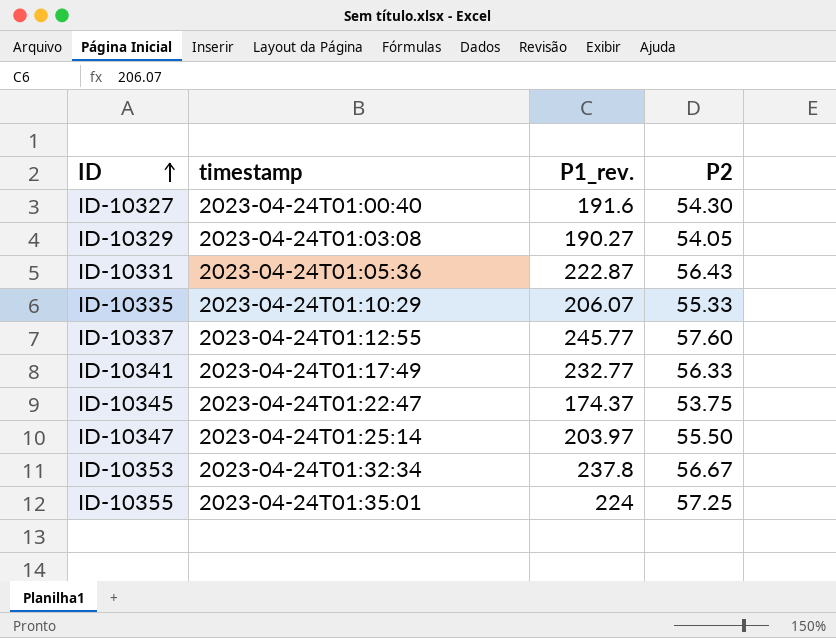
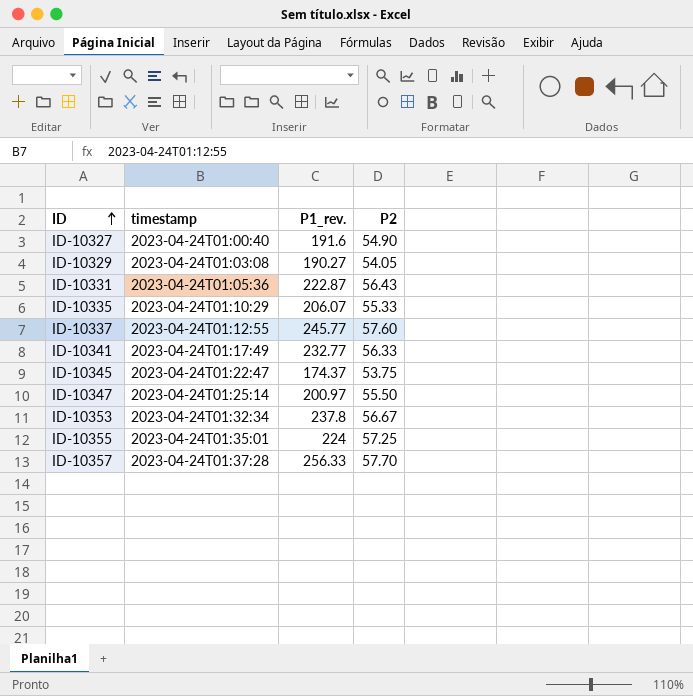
ID-10327 | P2: 54.30 -> 54.90
ID-10347 | P1_rev.: 203.97 -> 200.97
row ID-10357: none -> 2023-04-24T01:37:28 | 256.33 | 57.70

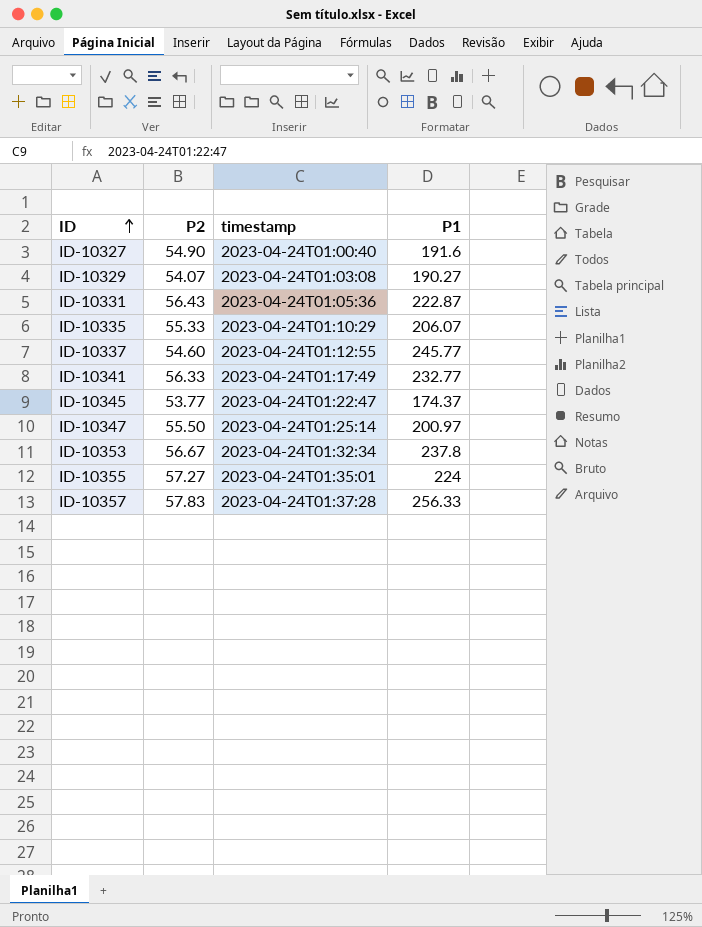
column P2 | position: 4 -> 2
column name: P1_rev. -> P1
ID-10329 | P2: 54.05 -> 54.07
ID-10337 | P2: 57.60 -> 54.60
ID-10345 | P2: 53.75 -> 53.77
ID-10355 | P2: 57.25 -> 57.27
ID-10357 | P2: 57.70 -> 57.83

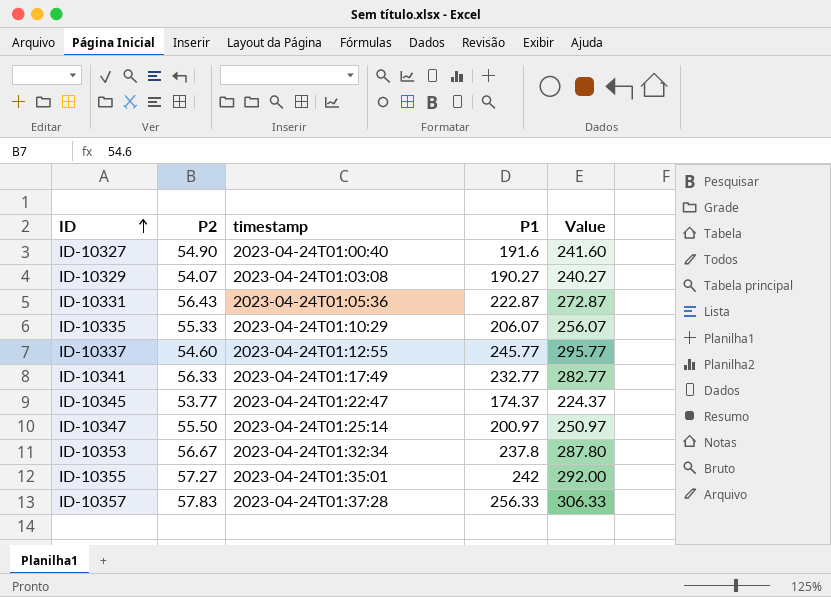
column Value | formula: none -> [P1] + 50
ID-10355 | P1: 224 -> 242

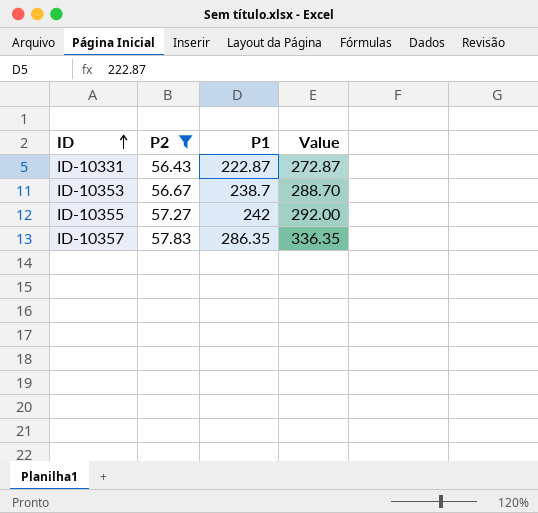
filter: none -> P2 >= 56.43
column timestamp | position: 3 -> none
ID-10353 | P1: 237.8 -> 238.7
ID-10353 | Value: 287.80 -> 288.70
ID-10357 | P1: 256.33 -> 286.35
ID-10357 | Value: 306.33 -> 336.35

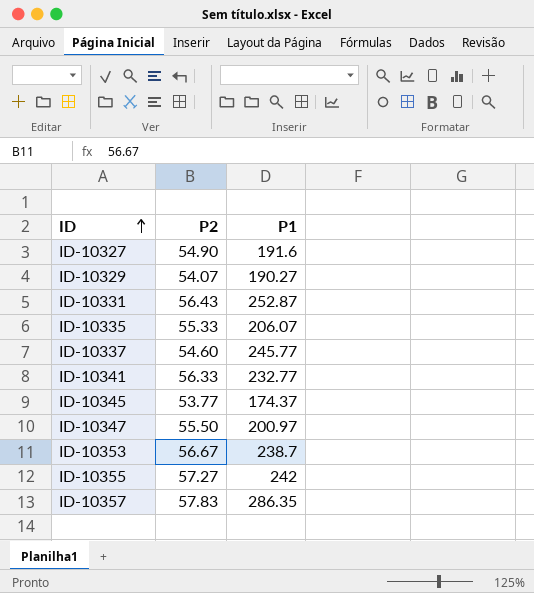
filter: P2 >= 56.43 -> none
column Value | formula: [P1] + 50 -> none
ID-10331 | P1: 222.87 -> 252.87

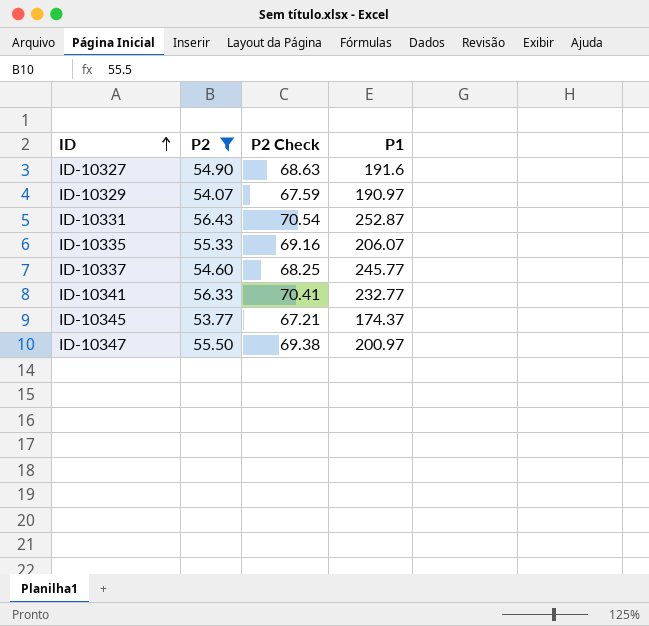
filter: none -> P2 <= 56.43
column P2 Check | formula: none -> [P2] * 1.25
ID-10329 | P1: 190.27 -> 190.97

